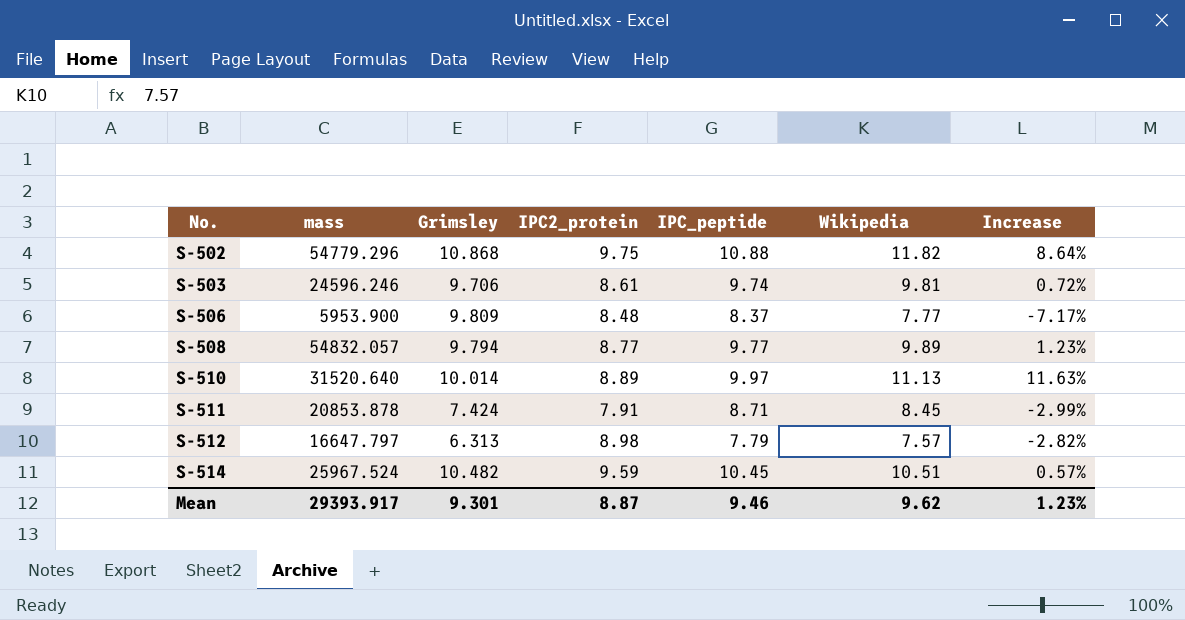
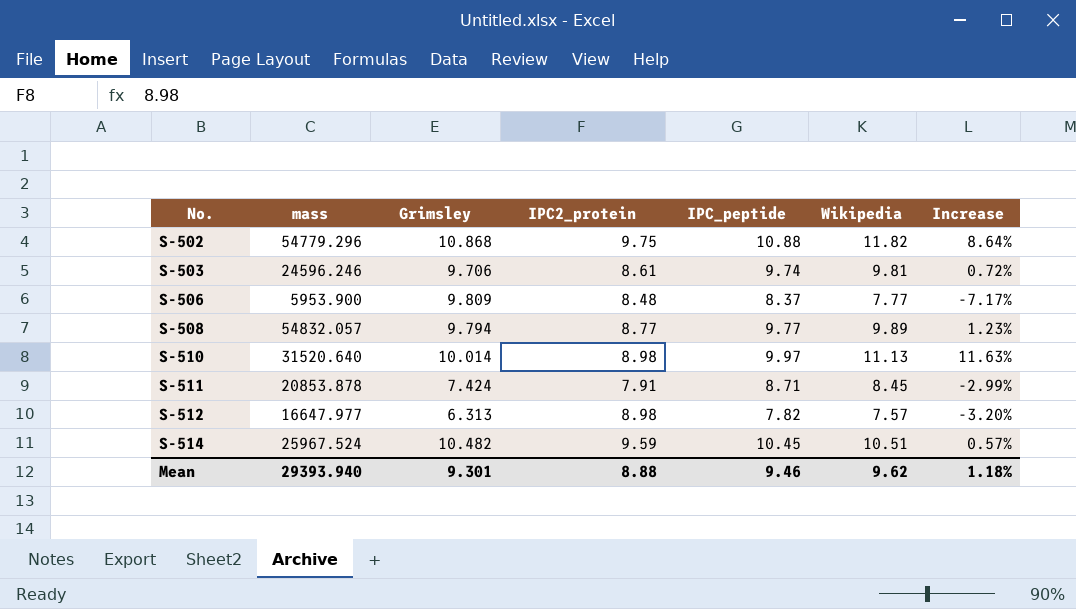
S-510 | IPC2_protein: 8.89 -> 8.98
S-512 | mass: 16647.797 -> 16647.977
S-512 | IPC_peptide: 7.79 -> 7.82
S-512 | Increase: -2.82% -> -3.20%
Mean | mass: 29393.917 -> 29393.940
Mean | IPC2_protein: 8.87 -> 8.88
Mean | Increase: 1.23% -> 1.18%

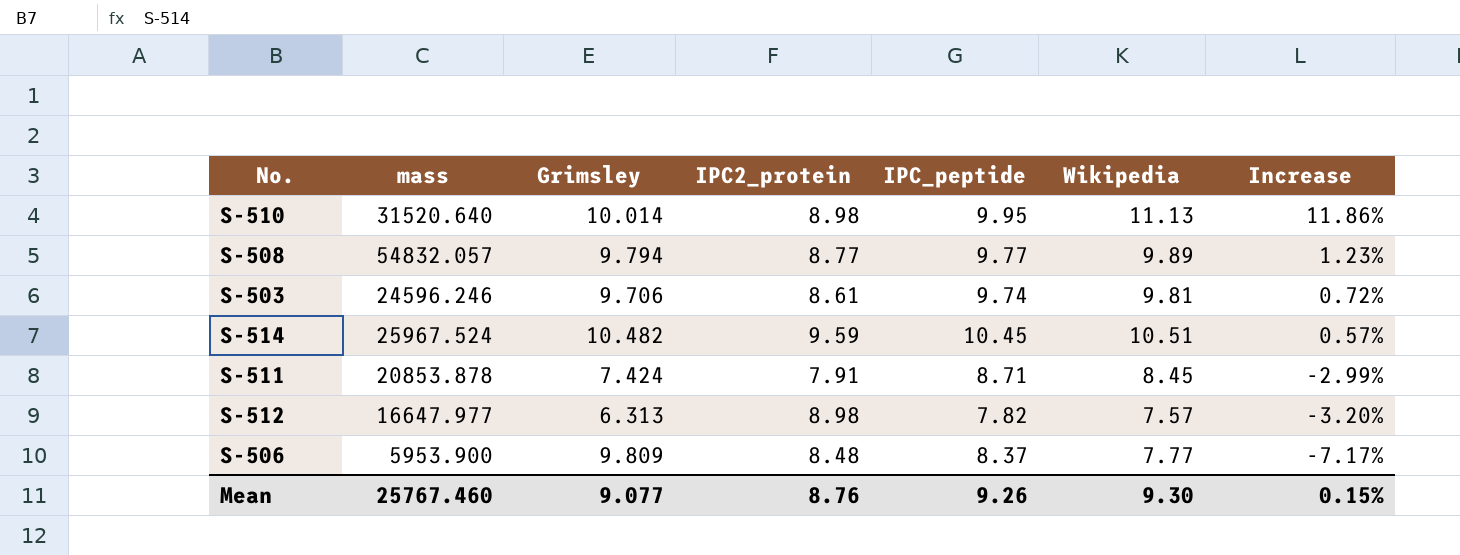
row order: No. ascending -> Increase descending
row S-502: 54779.296 | 10.868 | 9.75 | 10.88 | 11.82 | 8.64% -> none
S-510 | IPC_peptide: 9.97 -> 9.95
S-510 | Increase: 11.63% -> 11.86%
Mean | mass: 29393.940 -> 25767.460
Mean | Grimsley: 9.301 -> 9.077
Mean | IPC2_protein: 8.88 -> 8.76
Mean | IPC_peptide: 9.46 -> 9.26
Mean | Wikipedia: 9.62 -> 9.30
Mean | Increase: 1.18% -> 0.15%

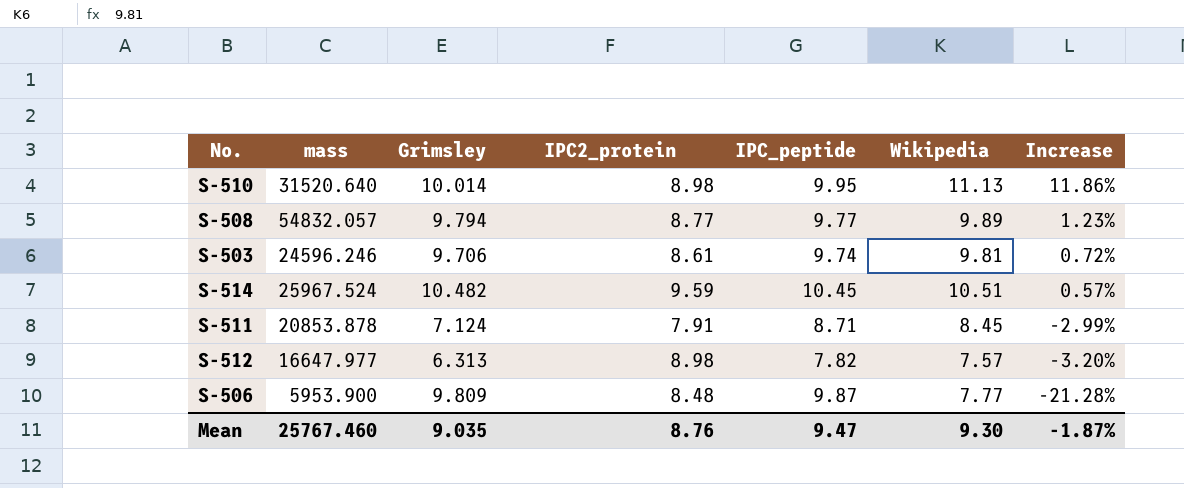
S-511 | Grimsley: 7.424 -> 7.124
S-506 | IPC_peptide: 8.37 -> 9.87
S-506 | Increase: -7.17% -> -21.28%
Mean | Grimsley: 9.077 -> 9.035
Mean | IPC_peptide: 9.26 -> 9.47
Mean | Increase: 0.15% -> -1.87%

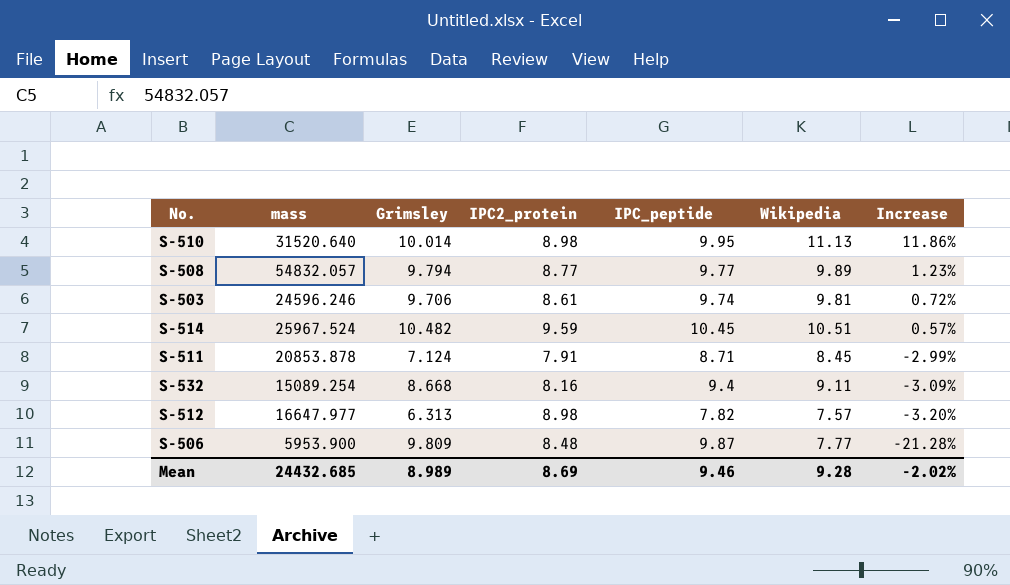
row S-532: none -> 15089.254 | 8.668 | 8.16 | 9.4 | 9.11 | -3.09%
Mean | mass: 25767.460 -> 24432.685
Mean | Grimsley: 9.035 -> 8.989
Mean | IPC2_protein: 8.76 -> 8.69
Mean | IPC_peptide: 9.47 -> 9.46
Mean | Wikipedia: 9.30 -> 9.28
Mean | Increase: -1.87% -> -2.02%

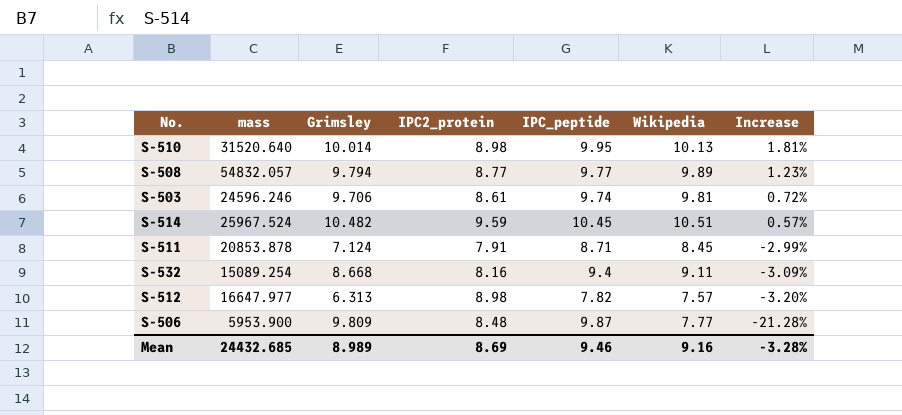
S-510 | Wikipedia: 11.13 -> 10.13
S-510 | Increase: 11.86% -> 1.81%
Mean | Wikipedia: 9.28 -> 9.16
Mean | Increase: -2.02% -> -3.28%

